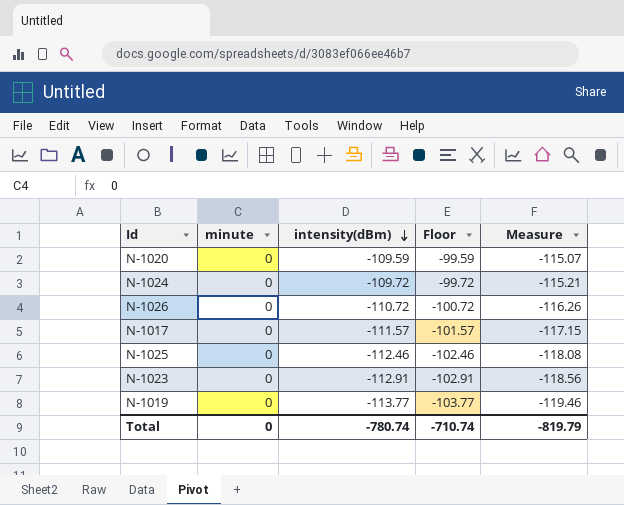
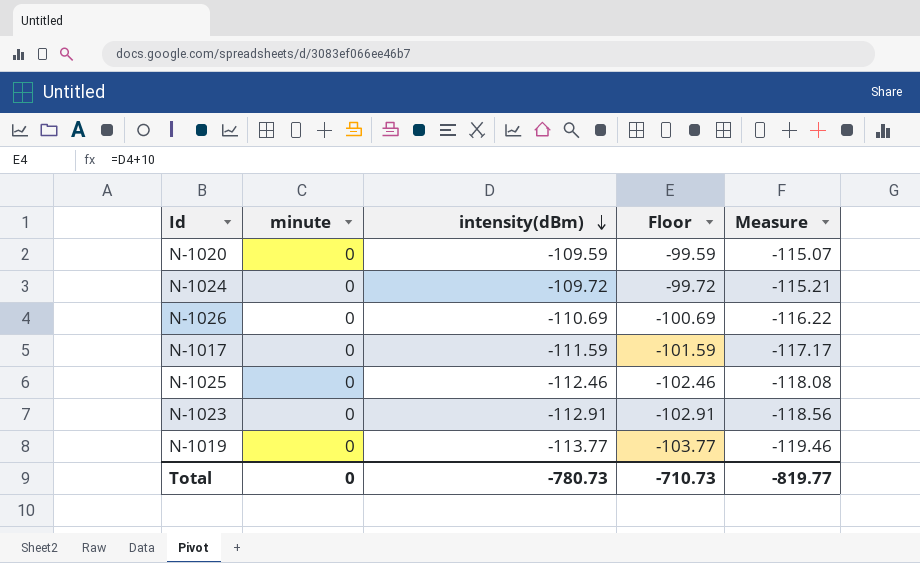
N-1026 | intensity(dBm): -110.72 -> -110.69
N-1026 | Floor: -100.72 -> -100.69
N-1026 | Measure: -116.26 -> -116.22
N-1017 | intensity(dBm): -111.57 -> -111.59
N-1017 | Floor: -101.57 -> -101.59
N-1017 | Measure: -117.15 -> -117.17
Total | intensity(dBm): -780.74 -> -780.73
Total | Floor: -710.74 -> -710.73
Total | Measure: -819.79 -> -819.77

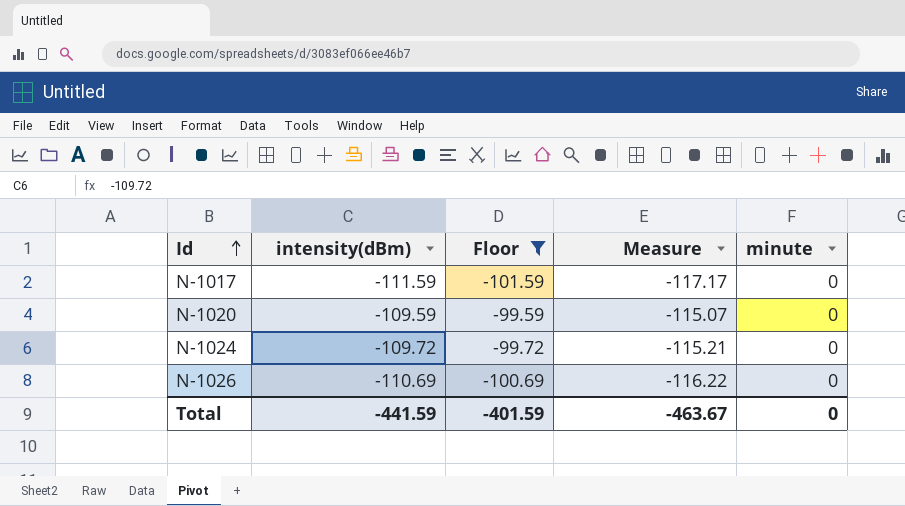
filter: none -> Floor >= -101.59
row order: intensity(dBm) descending -> Id ascending
column minute | position: 2 -> 5
Total | intensity(dBm): -780.73 -> -441.59
Total | Floor: -710.73 -> -401.59
Total | Measure: -819.77 -> -463.67

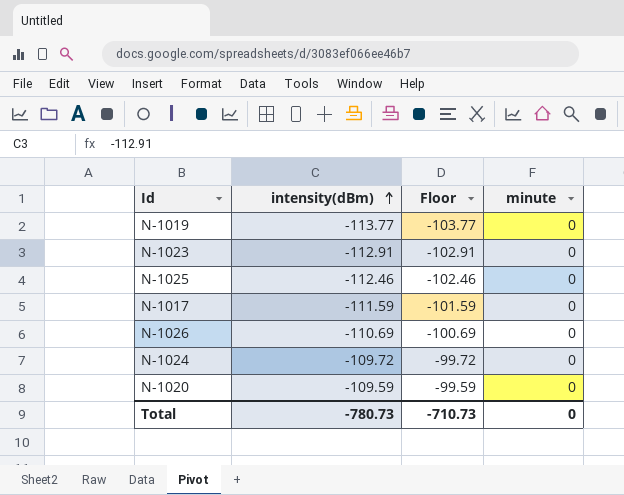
filter: Floor >= -101.59 -> none
row order: Id ascending -> intensity(dBm) ascending
column Measure | formula: [intensity(dBm)] * 1.05 -> none
Total | intensity(dBm): -441.59 -> -780.73
Total | Floor: -401.59 -> -710.73

